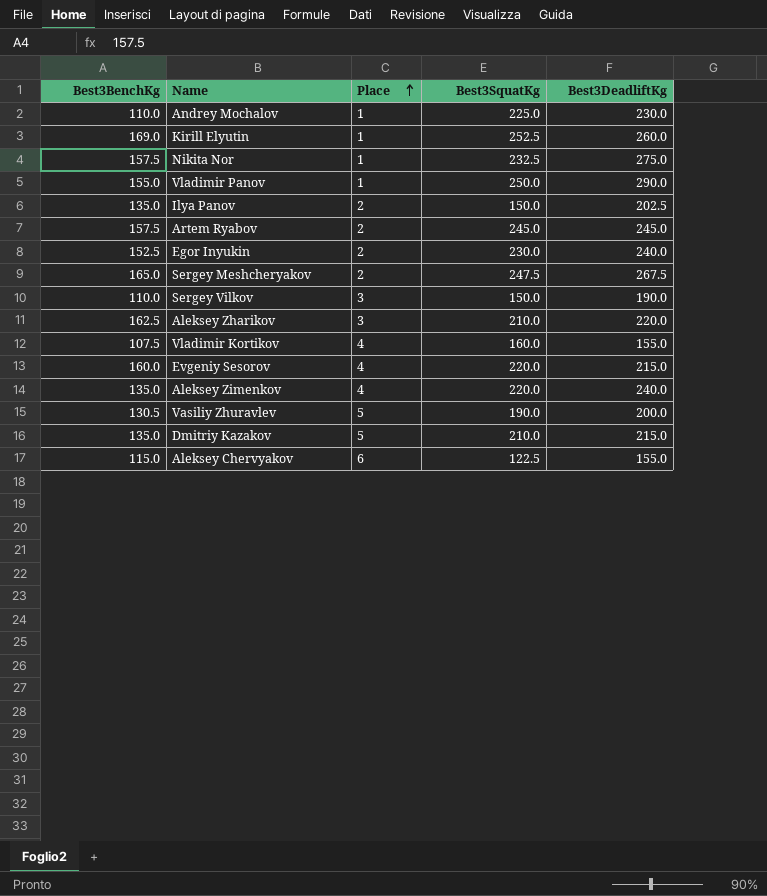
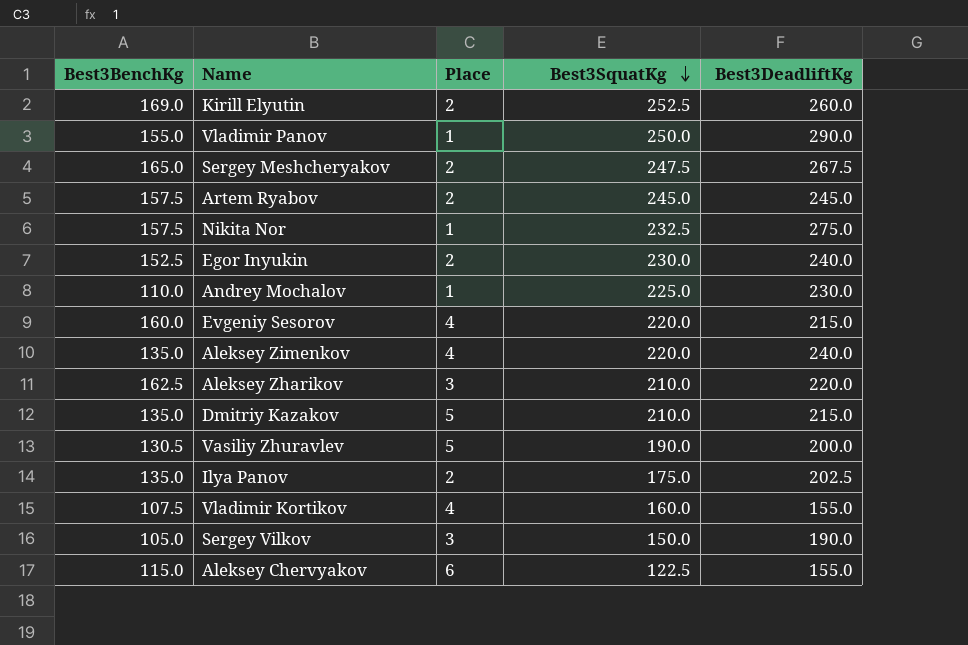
row order: Place ascending -> Best3SquatKg descending
Kirill Elyutin | Place: 1 -> 2
Ilya Panov | Best3SquatKg: 150.0 -> 175.0
Sergey Vilkov | Best3BenchKg: 110.0 -> 105.0

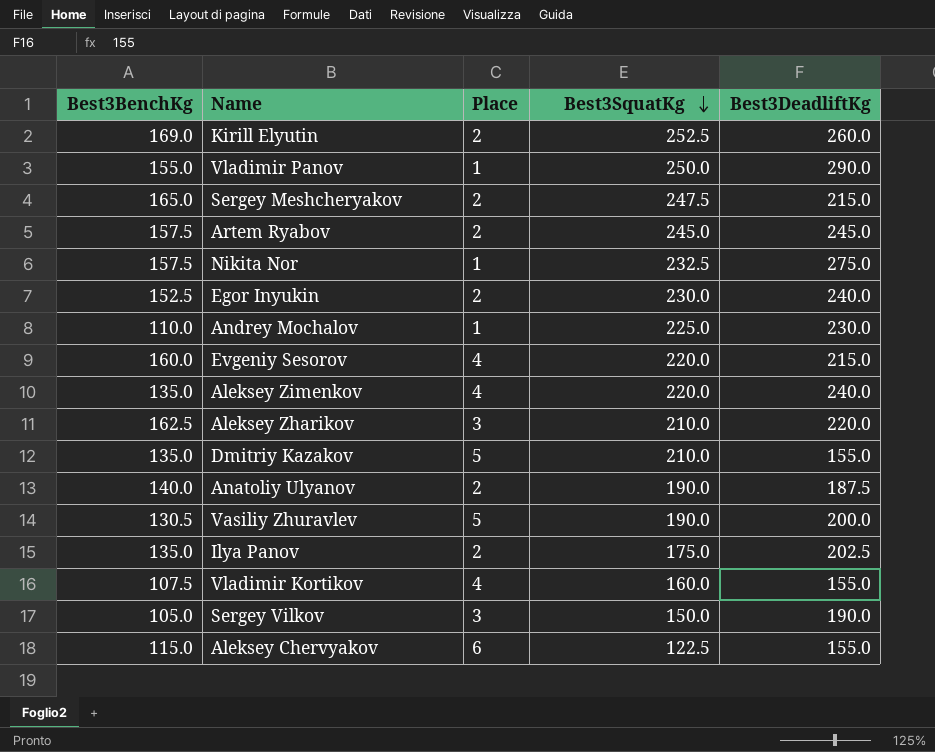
Sergey Meshcheryakov | Best3DeadliftKg: 267.5 -> 215.0
Dmitriy Kazakov | Best3DeadliftKg: 215.0 -> 155.0
row Anatoliy Ulyanov: none -> 140.0 | 2 | 190.0 | 187.5

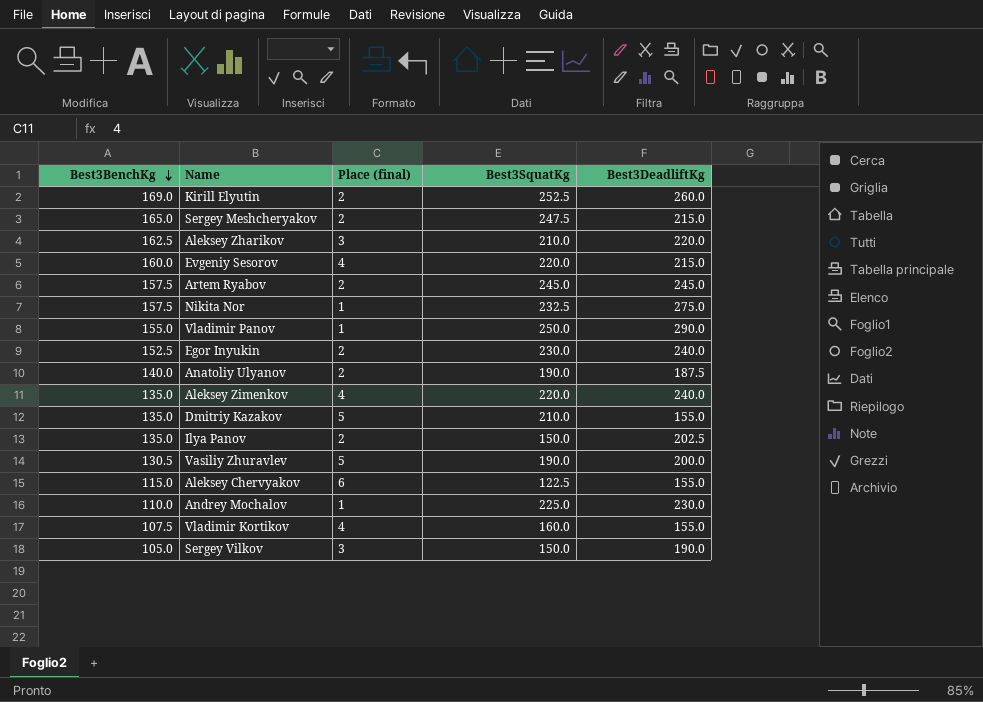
row order: Best3SquatKg descending -> Best3BenchKg descending
column name: Place -> Place (final)
Ilya Panov | Best3SquatKg: 175.0 -> 150.0

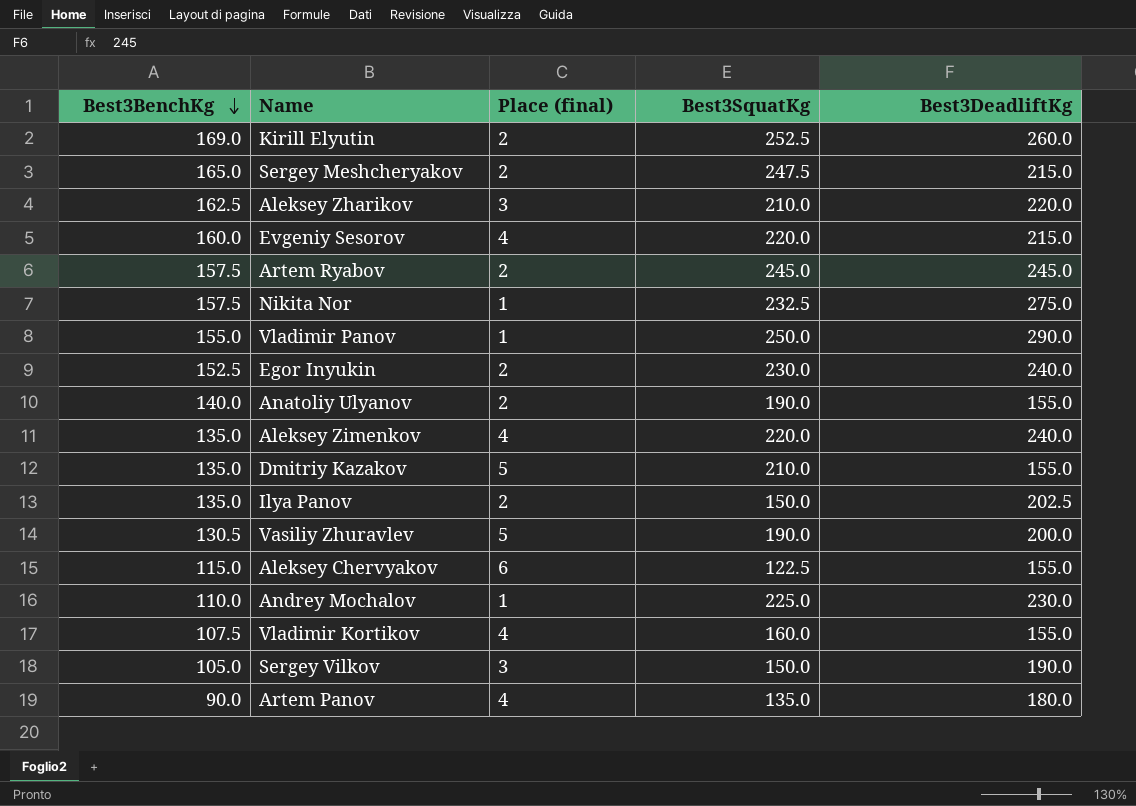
Anatoliy Ulyanov | Best3DeadliftKg: 187.5 -> 155.0
row Artem Panov: none -> 90.0 | 4 | 135.0 | 180.0

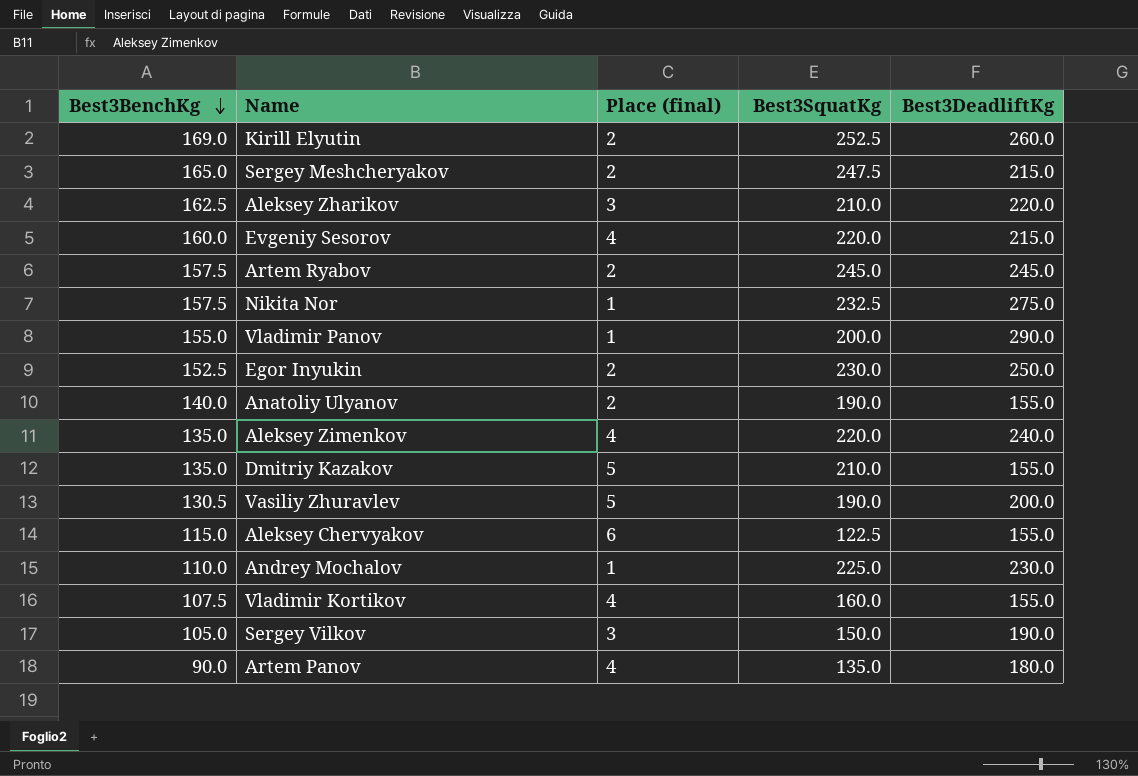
row Ilya Panov: 135.0 | 2 | 150.0 | 202.5 -> none
Vladimir Panov | Best3SquatKg: 250.0 -> 200.0
Egor Inyukin | Best3DeadliftKg: 240.0 -> 250.0

